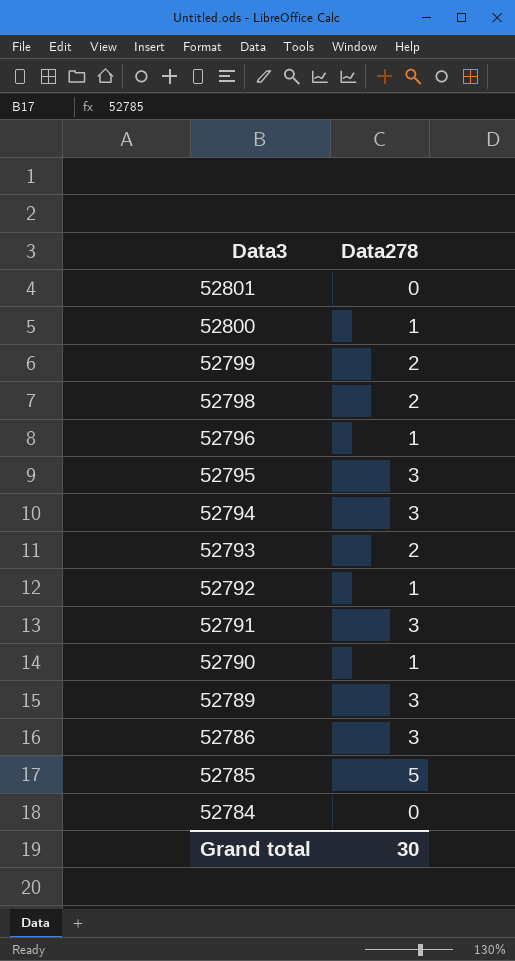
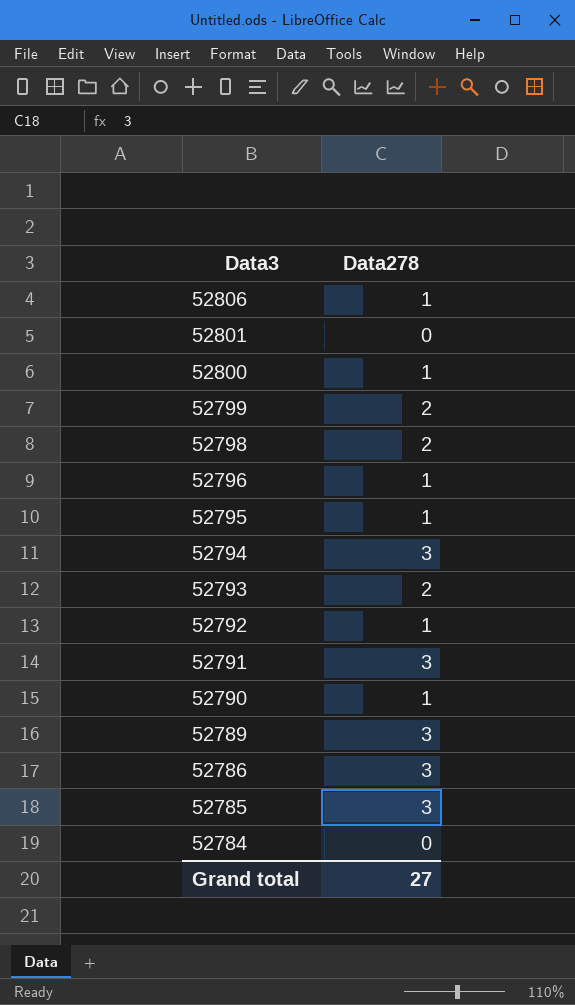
row 52806: none -> 1
52795 | Data278: 3 -> 1
52785 | Data278: 5 -> 3
Grand total | Data278: 30 -> 27

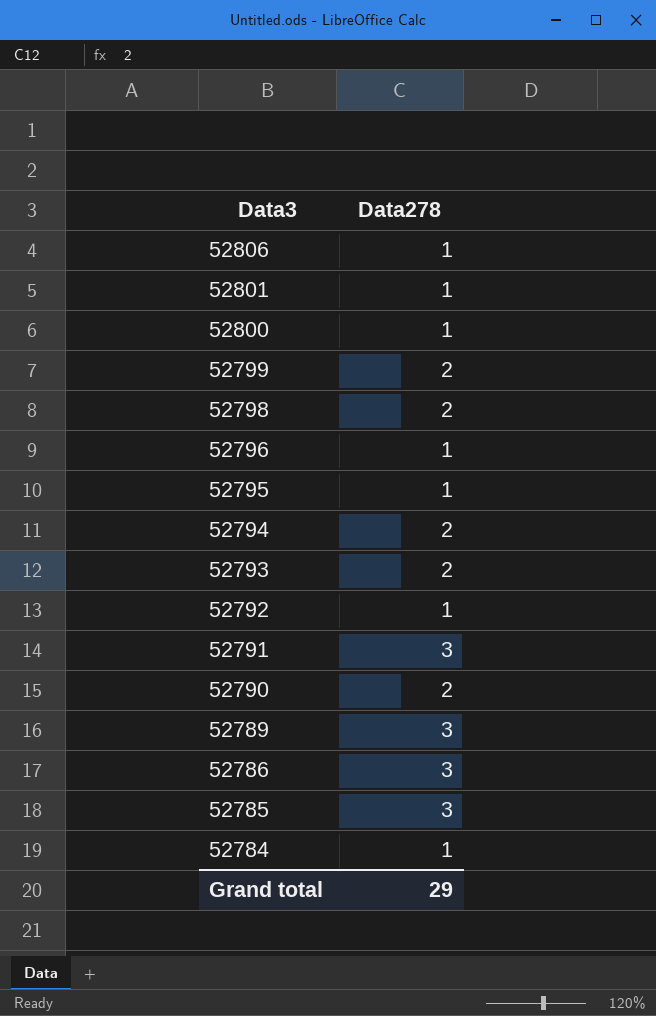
52801 | Data278: 0 -> 1
52794 | Data278: 3 -> 2
52790 | Data278: 1 -> 2
52784 | Data278: 0 -> 1
Grand total | Data278: 27 -> 29

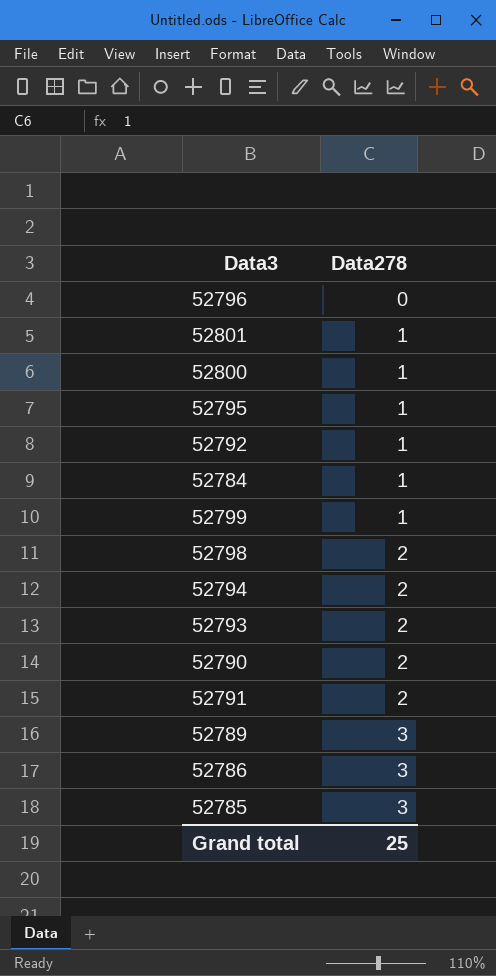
row order: Data3 descending -> Data278 ascending
row 52806: 1 -> none
52796 | Data278: 1 -> 0
52799 | Data278: 2 -> 1
52791 | Data278: 3 -> 2
Grand total | Data278: 29 -> 25

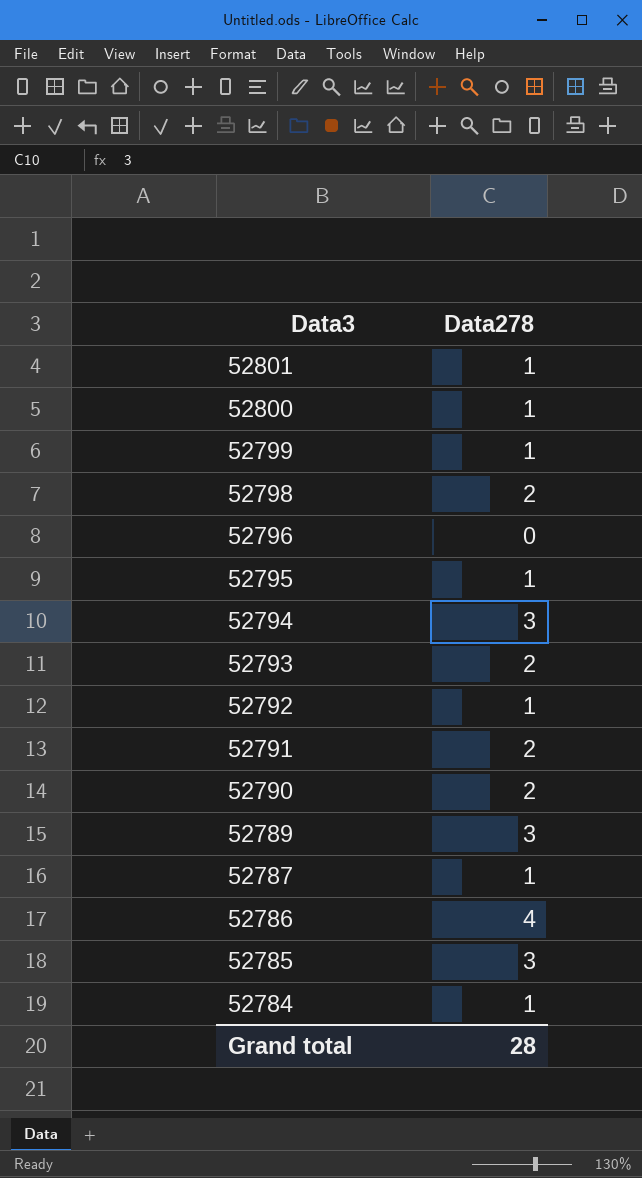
row order: Data278 ascending -> Data3 descending
52794 | Data278: 2 -> 3
row 52787: none -> 1
52786 | Data278: 3 -> 4
Grand total | Data278: 25 -> 28

